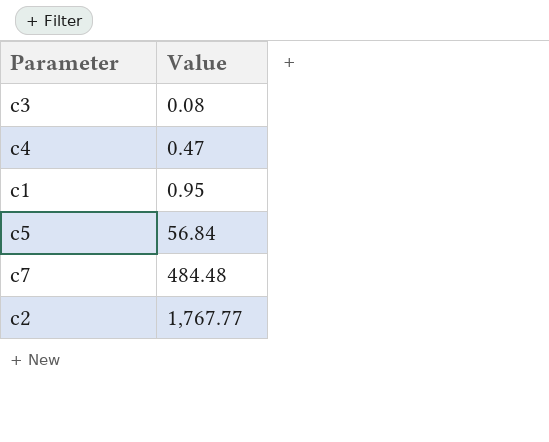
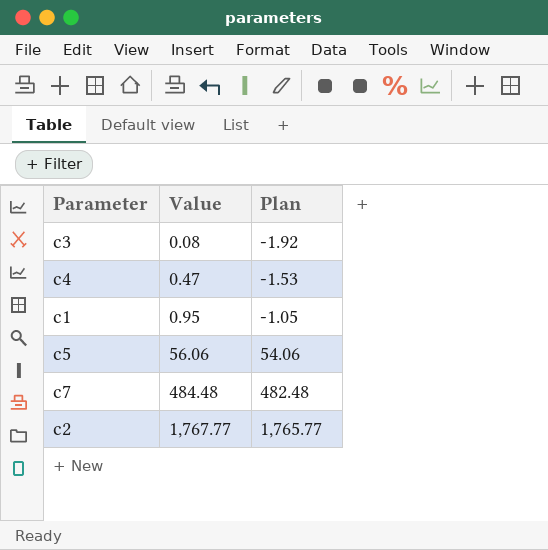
column Plan | formula: none -> [Value] - 2
c5 | Value: 56.84 -> 56.06

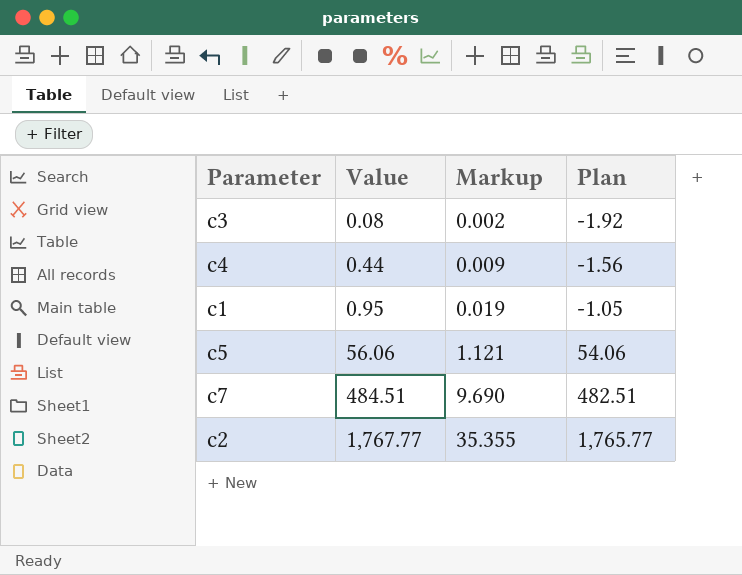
column Markup | formula: none -> [Value] * 0.02
c4 | Value: 0.47 -> 0.44
c4 | Plan: -1.53 -> -1.56
c7 | Value: 484.48 -> 484.51
c7 | Plan: 482.48 -> 482.51

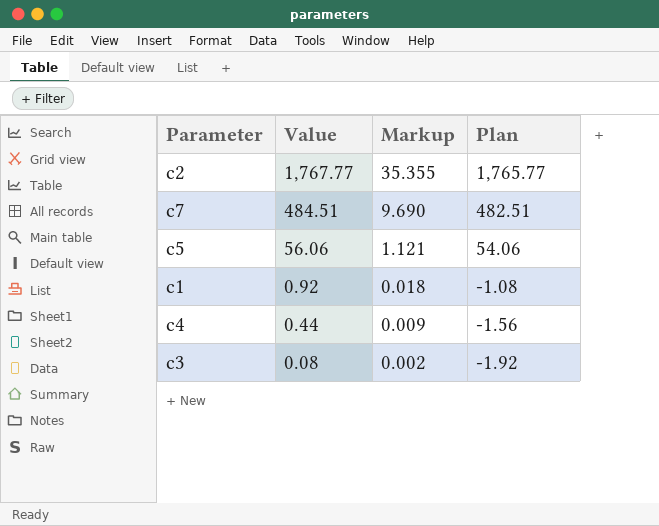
row order: Value ascending -> Value descending
c1 | Value: 0.95 -> 0.92
c1 | Markup: 0.019 -> 0.018
c1 | Plan: -1.05 -> -1.08

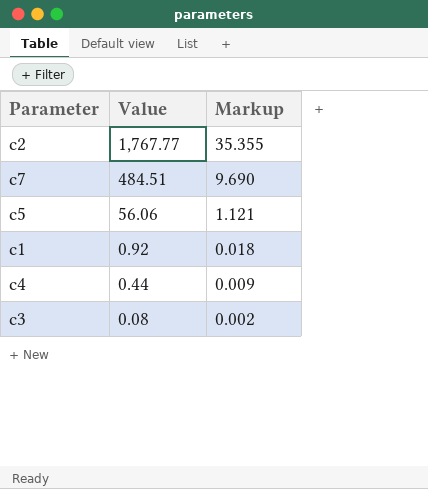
column Plan | formula: [Value] - 2 -> none

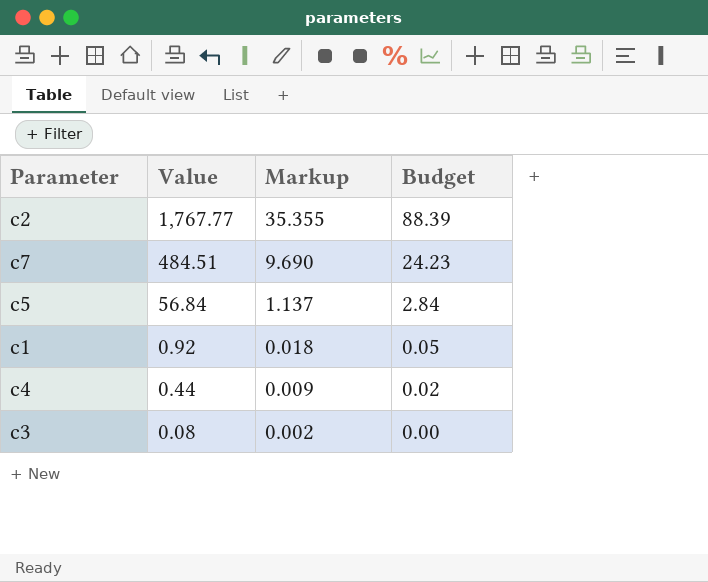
column Budget | formula: none -> [Value] * 0.05
c5 | Value: 56.06 -> 56.84
c5 | Markup: 1.121 -> 1.137

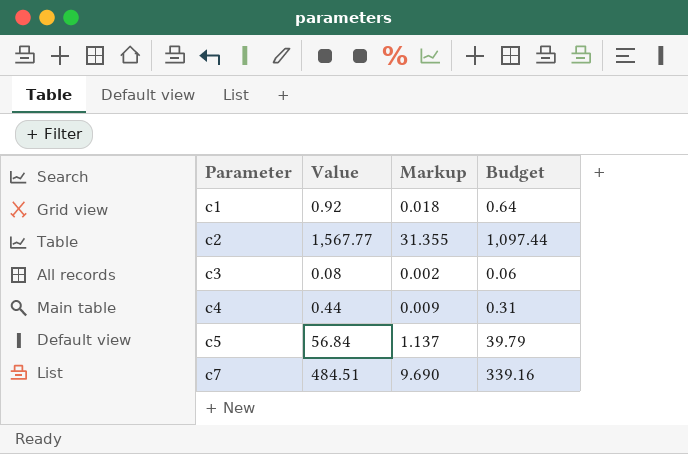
row order: Value descending -> Parameter ascending
column Budget | formula: [Value] * 0.05 -> [Value] * 0.7
c2 | Value: 1,767.77 -> 1,567.77
c2 | Markup: 35.355 -> 31.355

